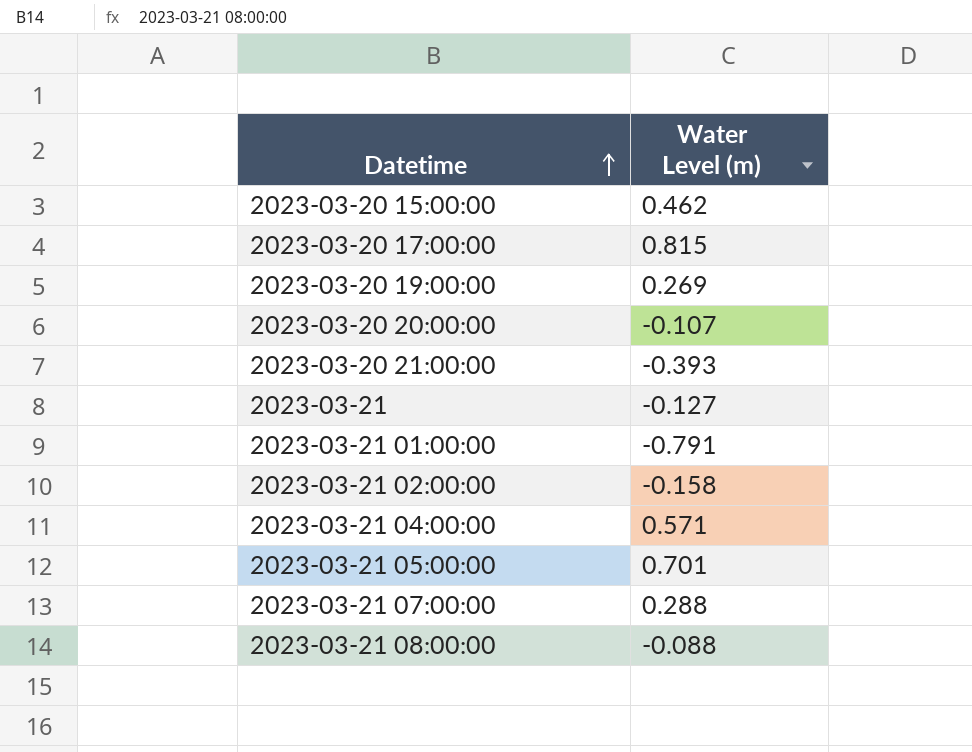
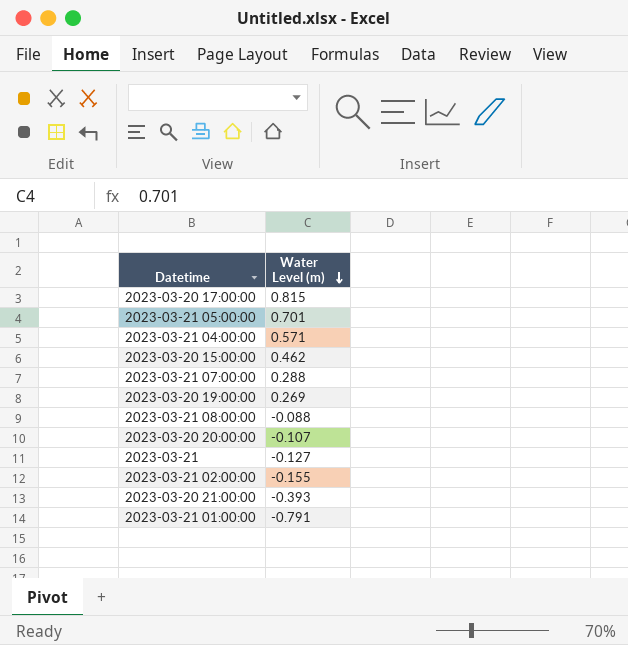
row order: Datetime ascending -> Water Level (m) descending
2023-03-21 02:00:00 | Water Level (m): -0.158 -> -0.155

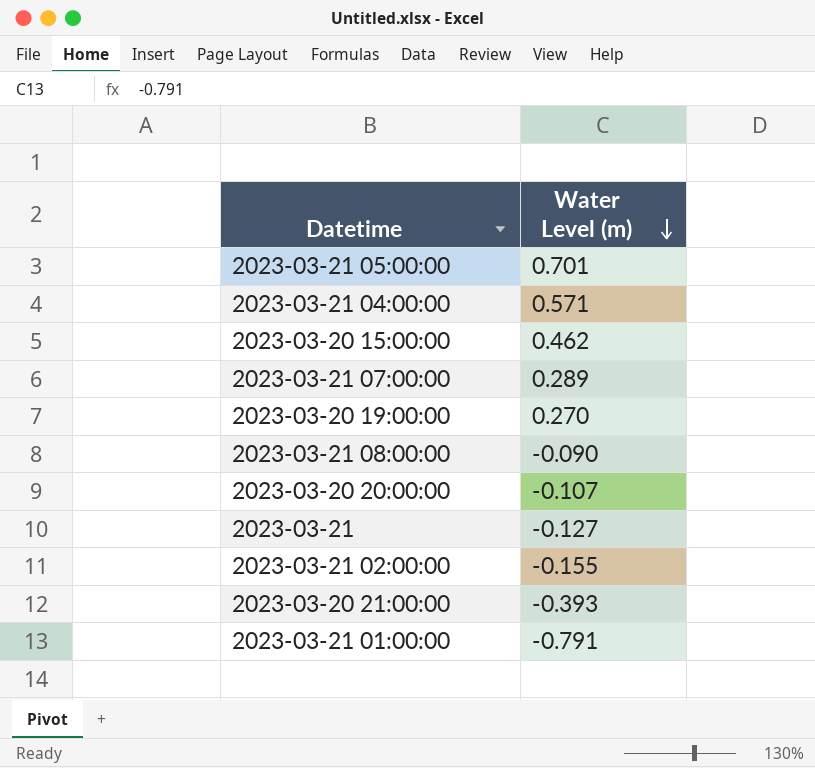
row 2023-03-20 17:00:00: 0.815 -> none
2023-03-21 07:00:00 | Water Level (m): 0.288 -> 0.289
2023-03-20 19:00:00 | Water Level (m): 0.269 -> 0.270
2023-03-21 08:00:00 | Water Level (m): -0.088 -> -0.090

